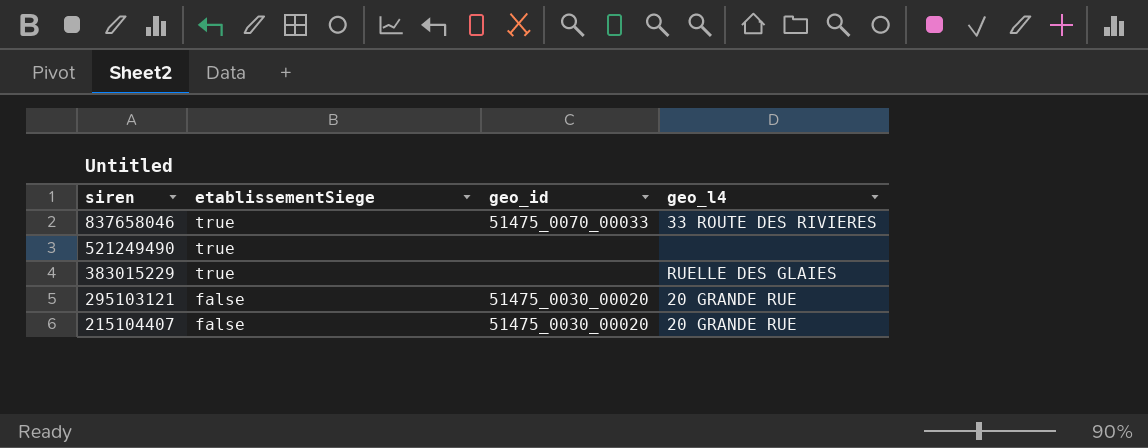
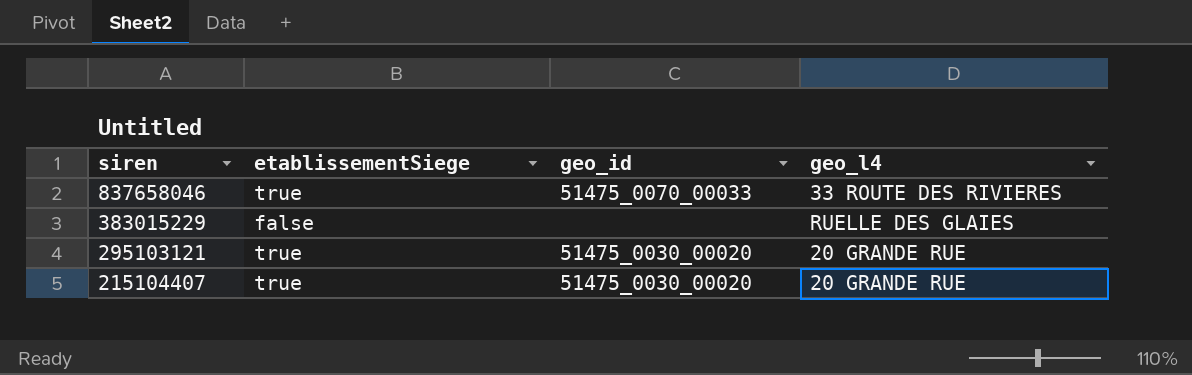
row 521249490: true | none | none -> none
383015229 | etablissementSiege: true -> false
295103121 | etablissementSiege: false -> true
215104407 | etablissementSiege: false -> true

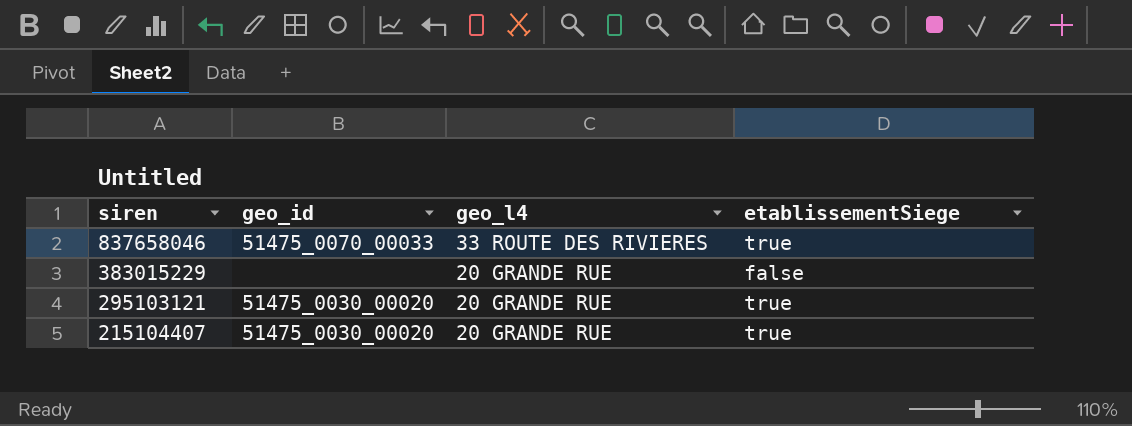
column etablissementSiege | position: 2 -> 4
383015229 | geo_l4: RUELLE DES GLAIES -> 20 GRANDE RUE

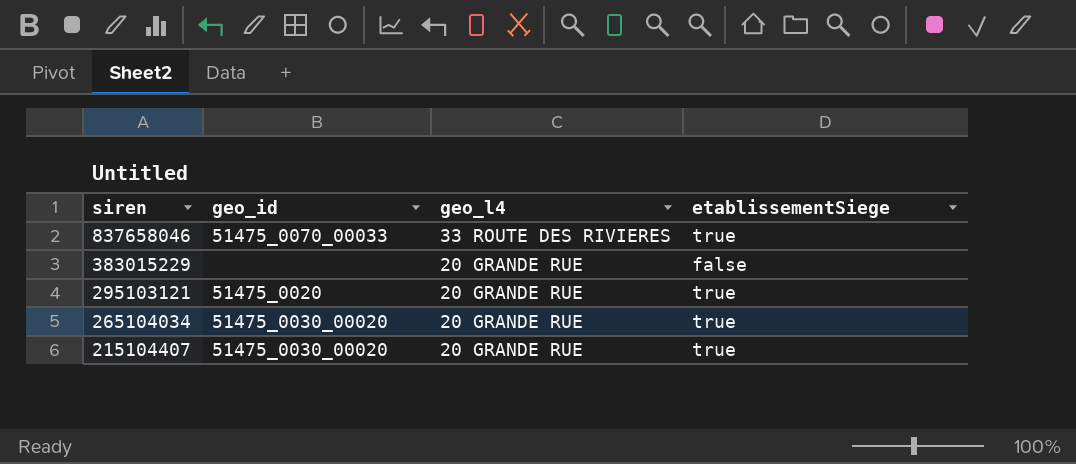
295103121 | geo_id: 51475_0030_00020 -> 51475_0020
row 265104034: none -> 51475_0030_00020 | 20 GRANDE RUE | true

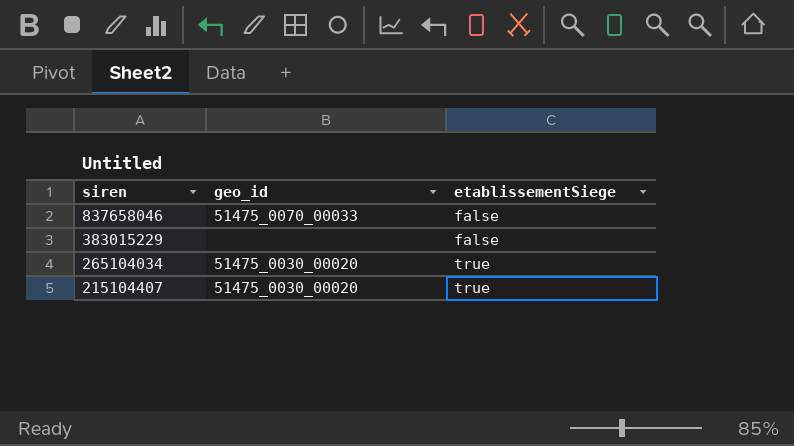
column geo_l4 | position: 3 -> none
row 295103121: 51475_0020 | 20 GRANDE RUE | true -> none
837658046 | etablissementSiege: true -> false

